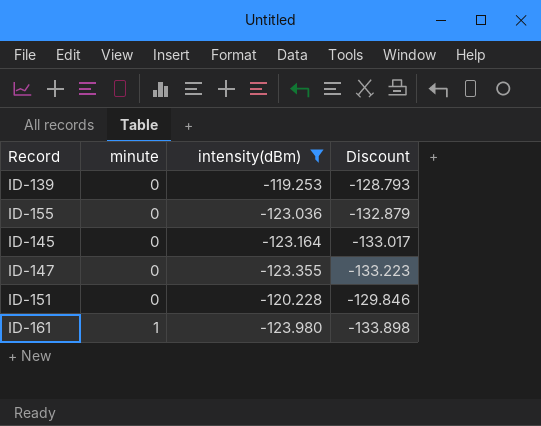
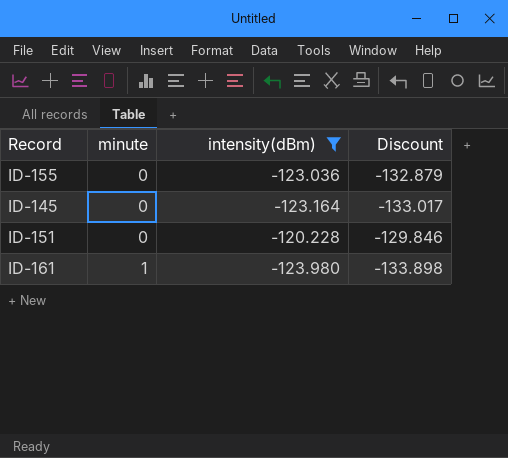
row ID-139: 0 | -119.253 | -128.793 -> none
row ID-147: 0 | -123.355 | -133.223 -> none

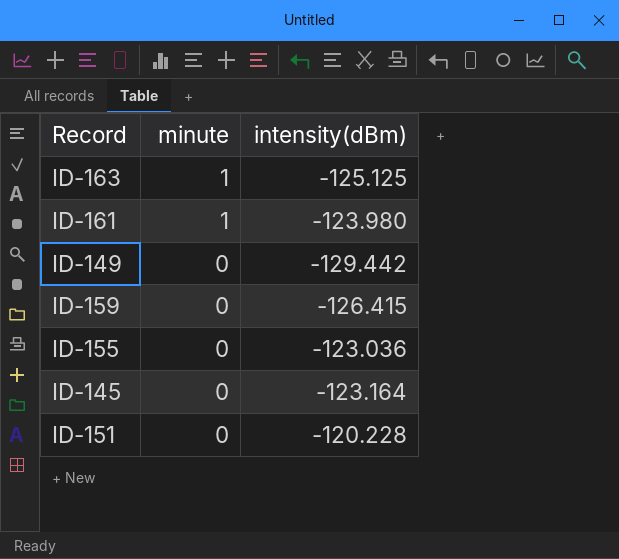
filter: intensity(dBm) >= -123.980 -> none
row order: minute ascending -> minute descending
column Discount | formula: [intensity(dBm)] * 1.08 -> none

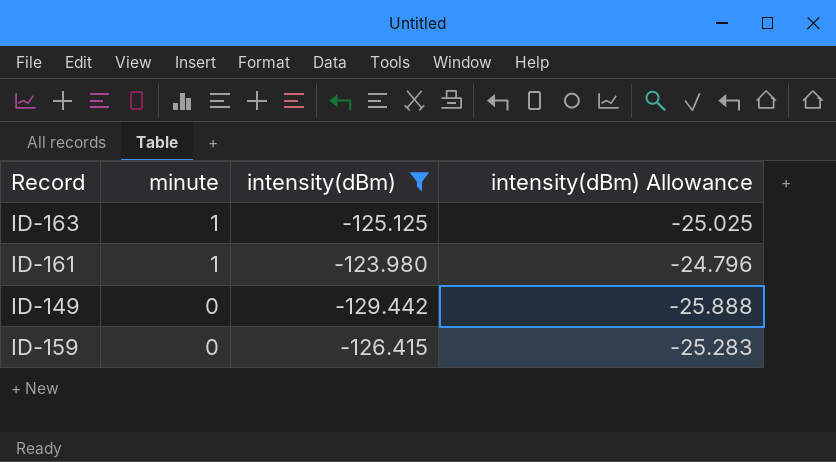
filter: none -> intensity(dBm) <= -123.980
column intensity(dBm) Allowance | formula: none -> [intensity(dBm)] * 0.2

